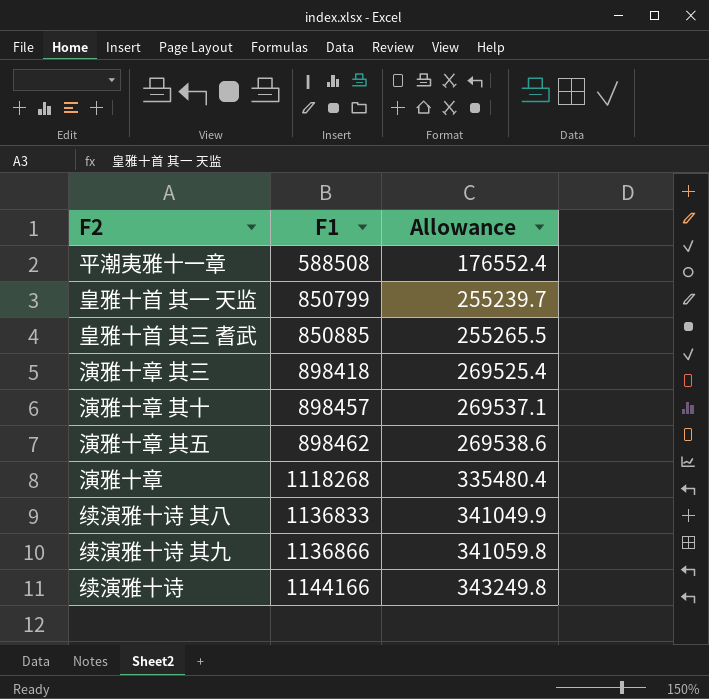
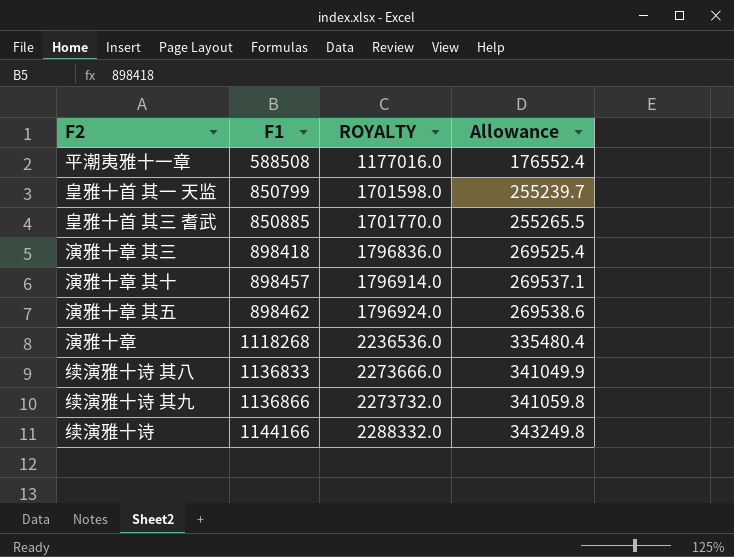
column ROYALTY | formula: none -> [F1] * 2

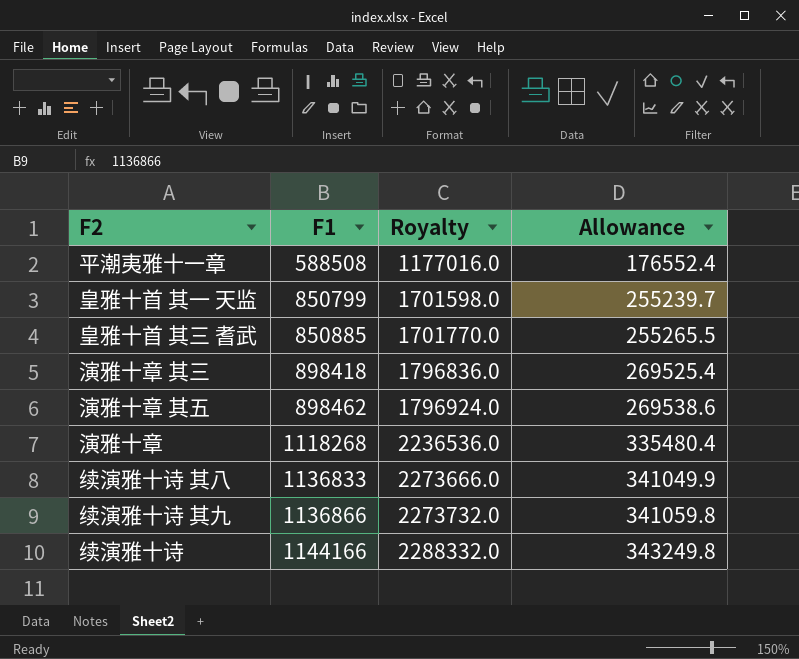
column name: ROYALTY -> Royalty
row 演雅十章 其十: 898457 | 1796914.0 | 269537.1 -> none

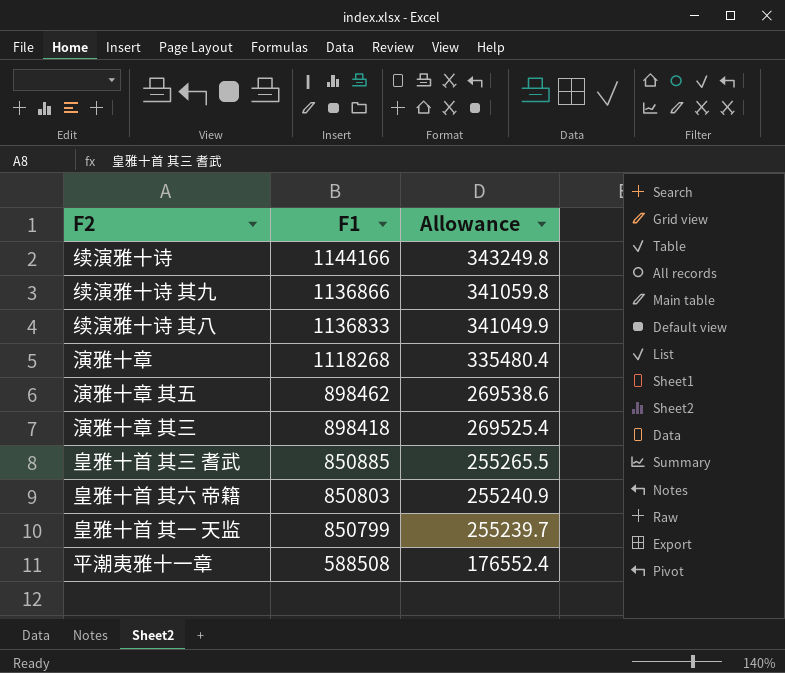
row order: F1 ascending -> F1 descending
column Royalty | formula: [F1] * 2 -> none
row 皇雅十首 其六 帝籍: none -> 850803 | 255240.9

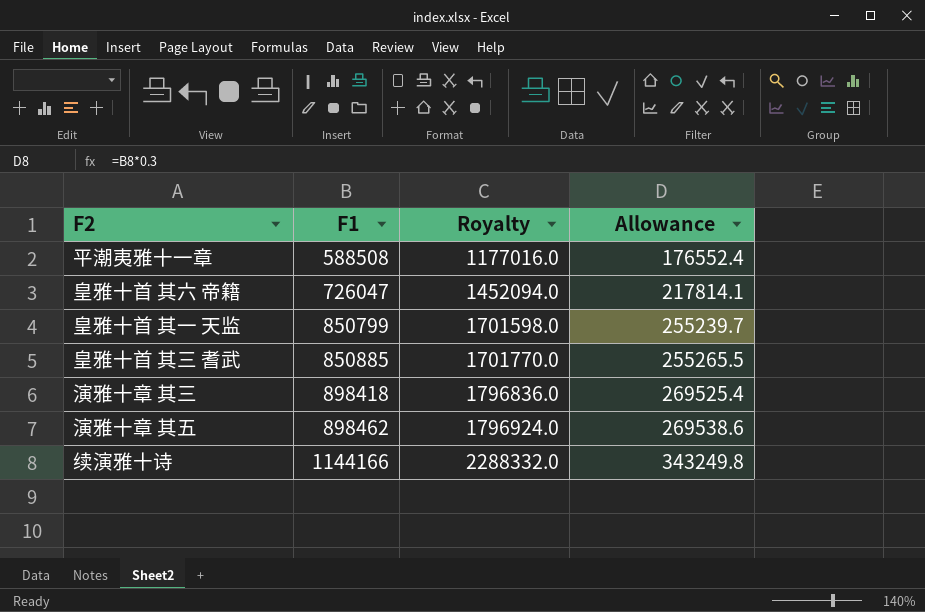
row order: F1 descending -> F1 ascending
column Royalty | formula: none -> [F1] * 2
row 续演雅十诗 其九: 1136866 | 341059.8 -> none
row 续演雅十诗 其八: 1136833 | 341049.9 -> none
row 演雅十章: 1118268 | 335480.4 -> none
皇雅十首 其六 帝籍 | F1: 850803 -> 726047
皇雅十首 其六 帝籍 | Allowance: 255240.9 -> 217814.1

